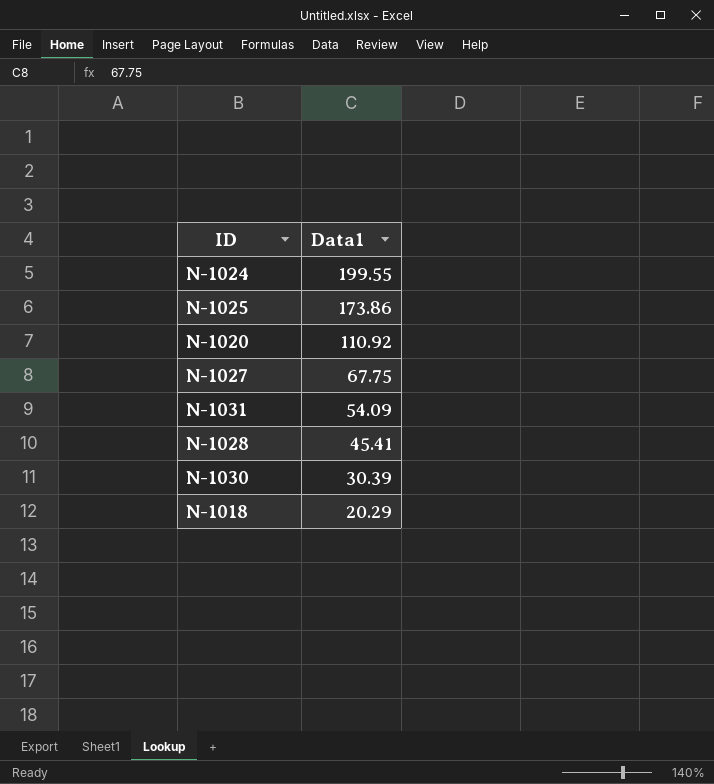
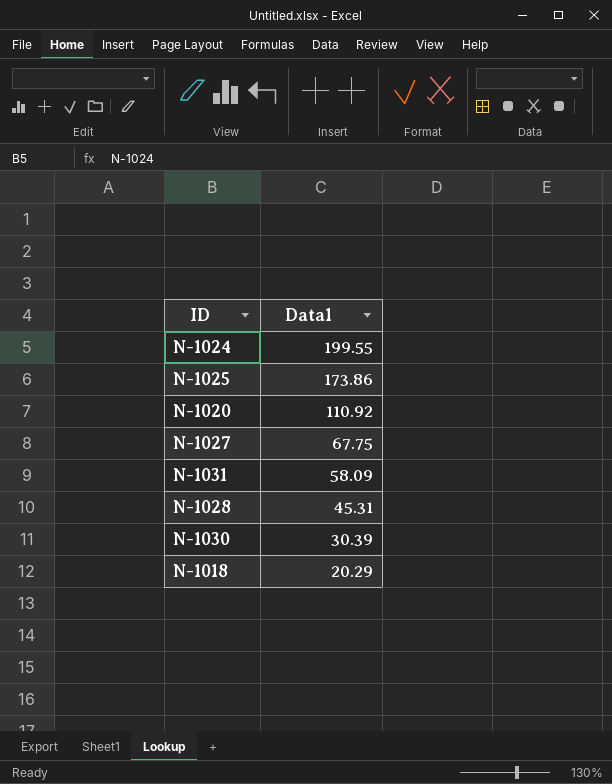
N-1031 | Data1: 54.09 -> 58.09
N-1028 | Data1: 45.41 -> 45.31

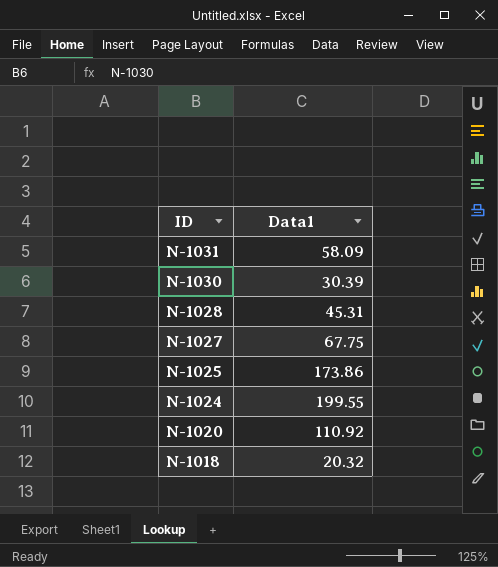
row order: Data1 descending -> ID descending
N-1018 | Data1: 20.29 -> 20.32

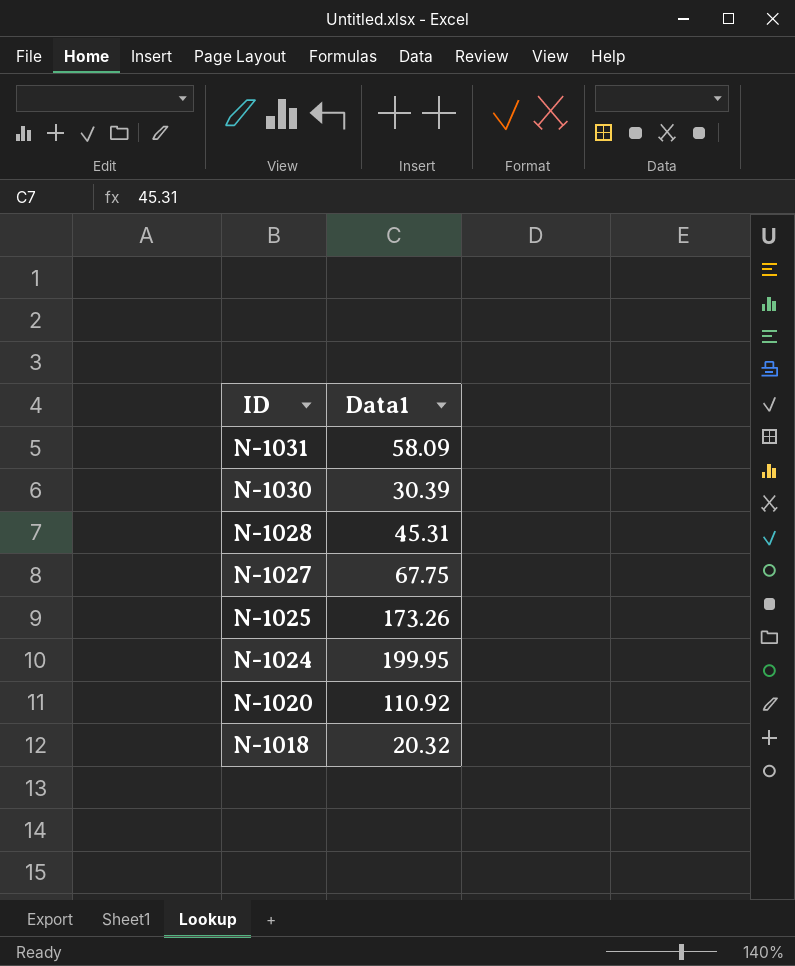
N-1025 | Data1: 173.86 -> 173.26
N-1024 | Data1: 199.55 -> 199.95

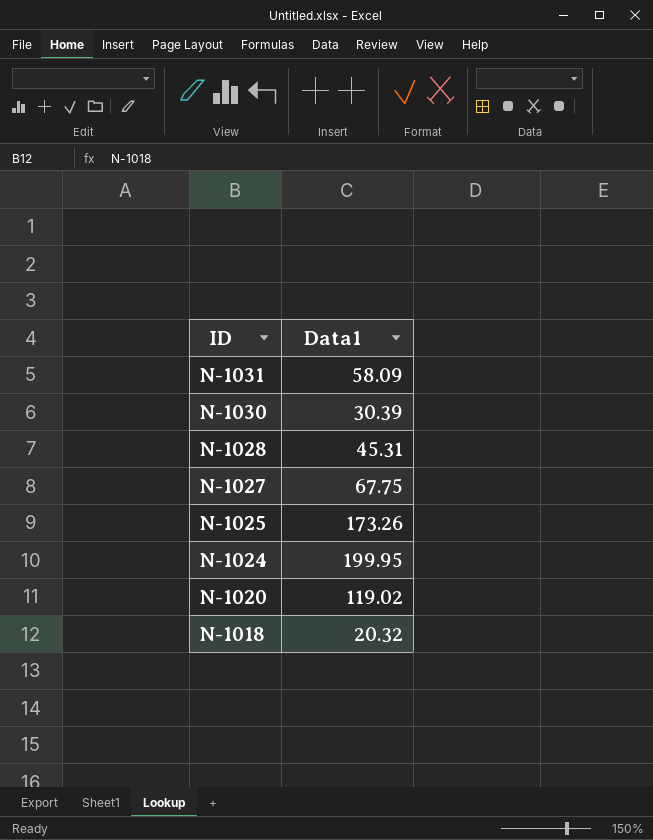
N-1020 | Data1: 110.92 -> 119.02

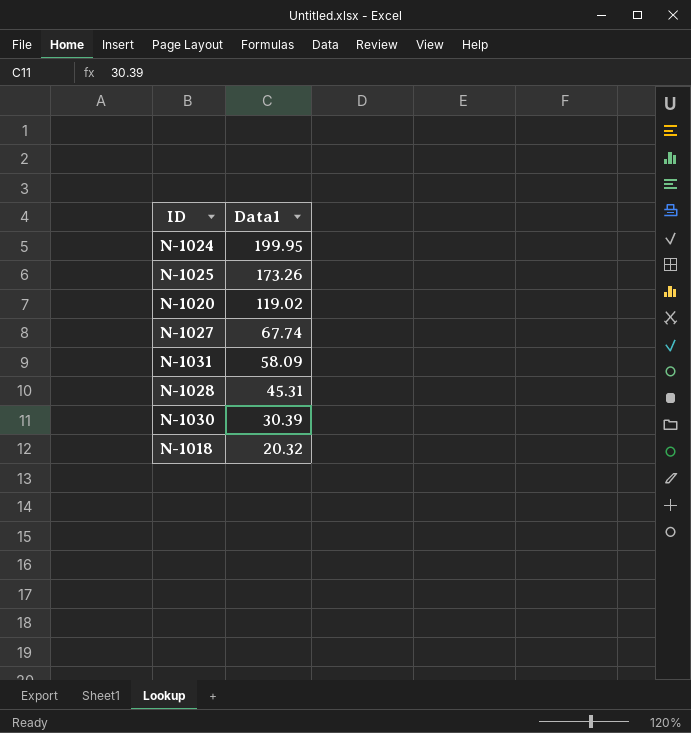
row order: ID descending -> Data1 descending
N-1027 | Data1: 67.75 -> 67.74

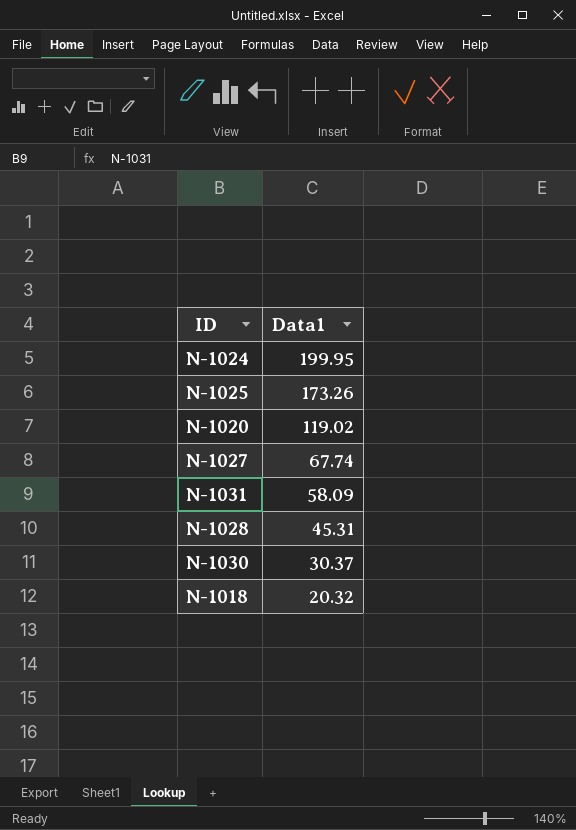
N-1030 | Data1: 30.39 -> 30.37

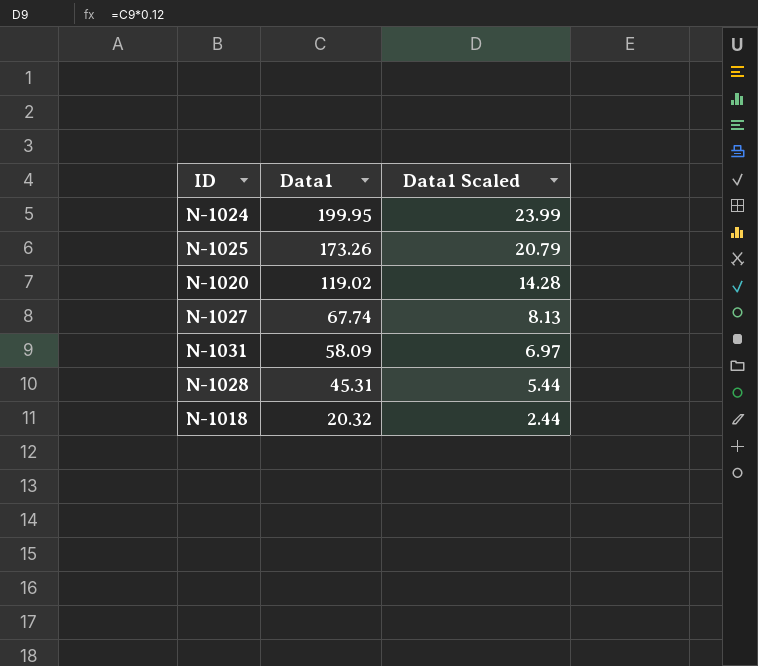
column Data1 Scaled | formula: none -> [Data1] * 0.12
row N-1030: 30.37 -> none

